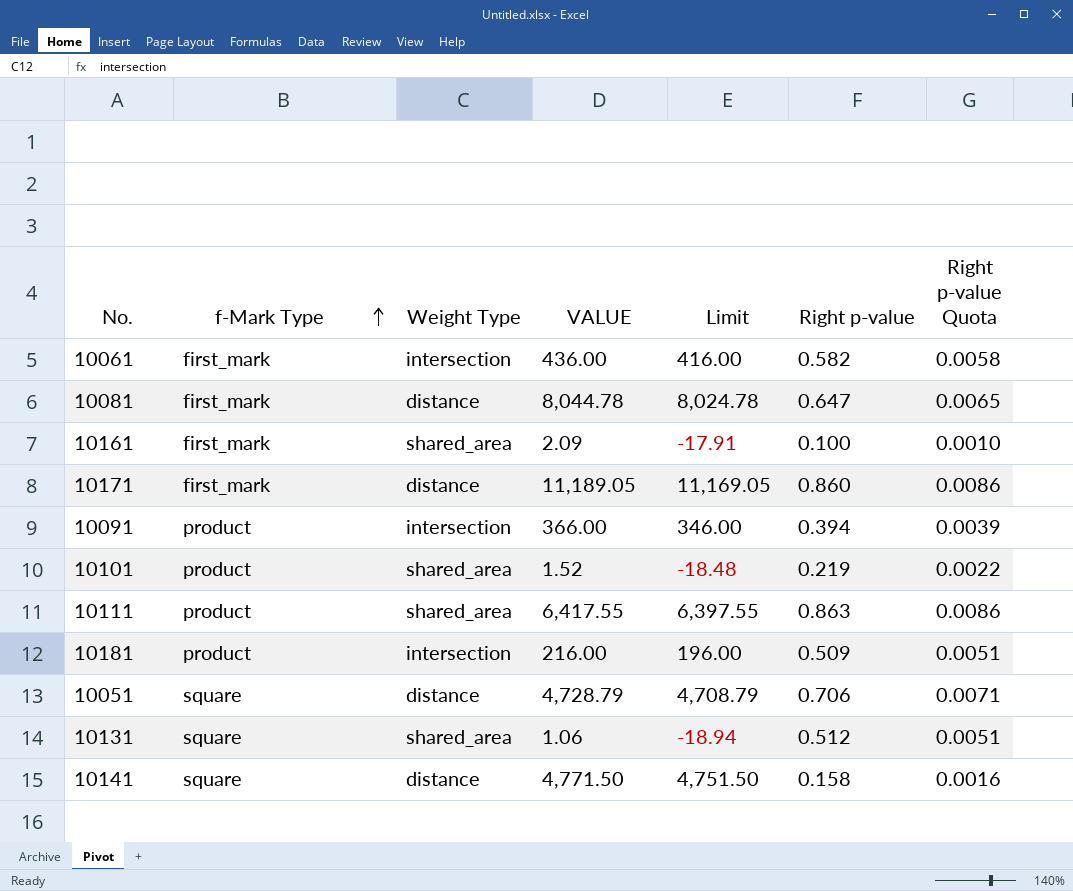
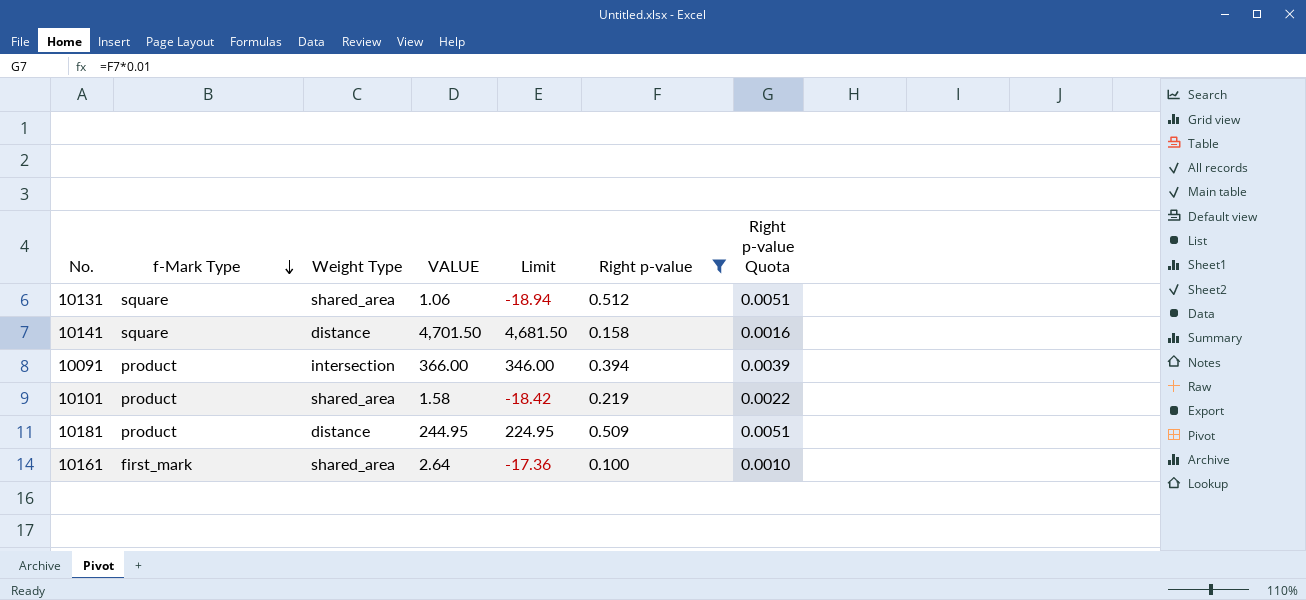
filter: none -> Right p-value <= 0.512
row order: f-Mark Type ascending -> f-Mark Type descending
10141 | VALUE: 4,771.50 -> 4,701.50
10141 | Limit: 4,751.50 -> 4,681.50
10101 | VALUE: 1.52 -> 1.58
10101 | Limit: -18.48 -> -18.42
10181 | Weight Type: intersection -> distance
10181 | VALUE: 216.00 -> 244.95
10181 | Limit: 196.00 -> 224.95
10161 | VALUE: 2.09 -> 2.64
10161 | Limit: -17.91 -> -17.36

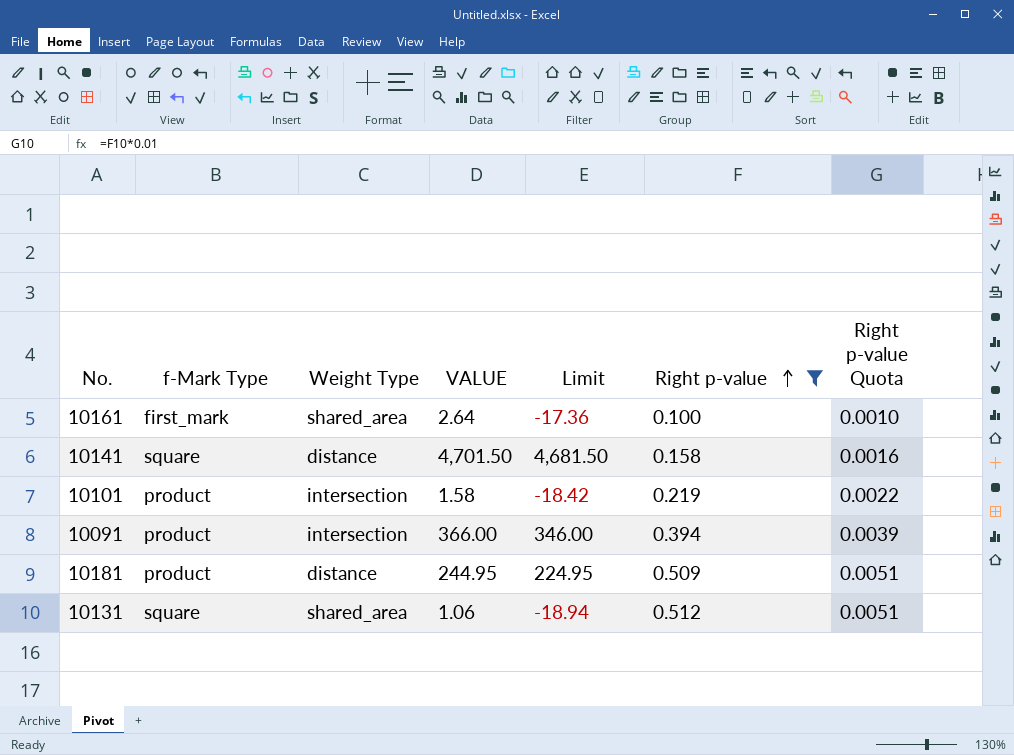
row order: f-Mark Type descending -> Right p-value ascending
10101 | Weight Type: shared_area -> intersection

